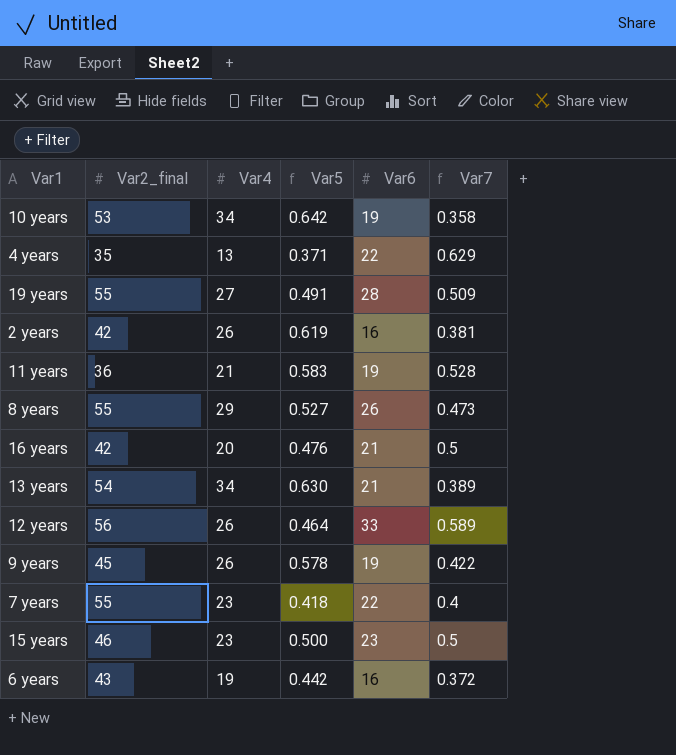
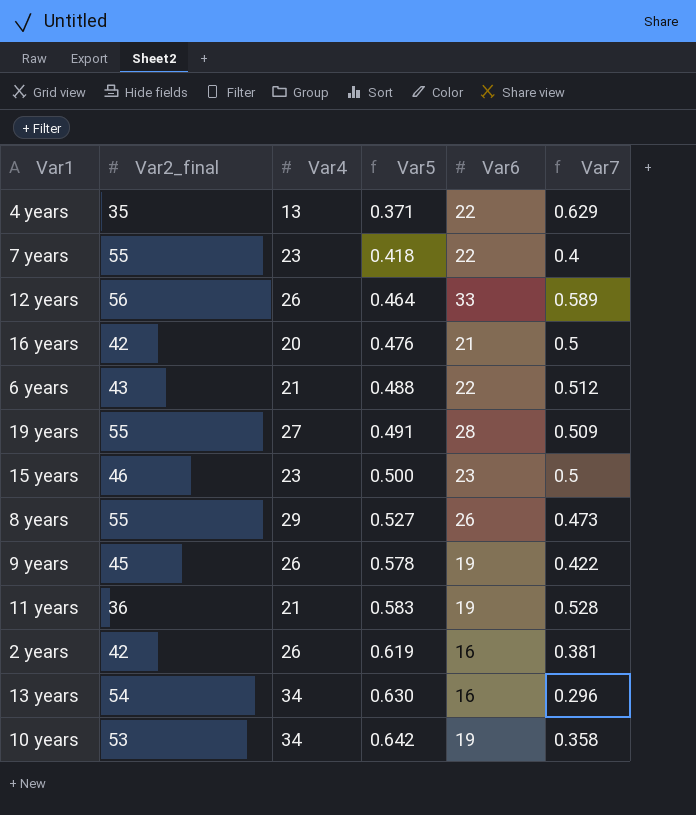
row order: none -> Var5 ascending
6 years | Var4: 19 -> 21
6 years | Var5: 0.442 -> 0.488
6 years | Var6: 16 -> 22
6 years | Var7: 0.372 -> 0.512
13 years | Var6: 21 -> 16
13 years | Var7: 0.389 -> 0.296

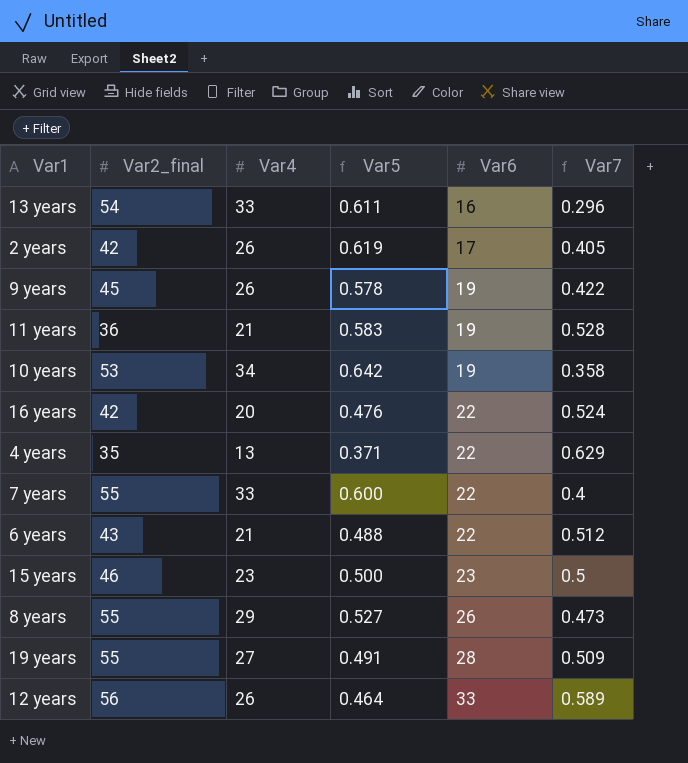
row order: Var5 ascending -> Var6 ascending
13 years | Var4: 34 -> 33
13 years | Var5: 0.630 -> 0.611
2 years | Var6: 16 -> 17
2 years | Var7: 0.381 -> 0.405
16 years | Var6: 21 -> 22
16 years | Var7: 0.5 -> 0.524
7 years | Var4: 23 -> 33
7 years | Var5: 0.418 -> 0.600

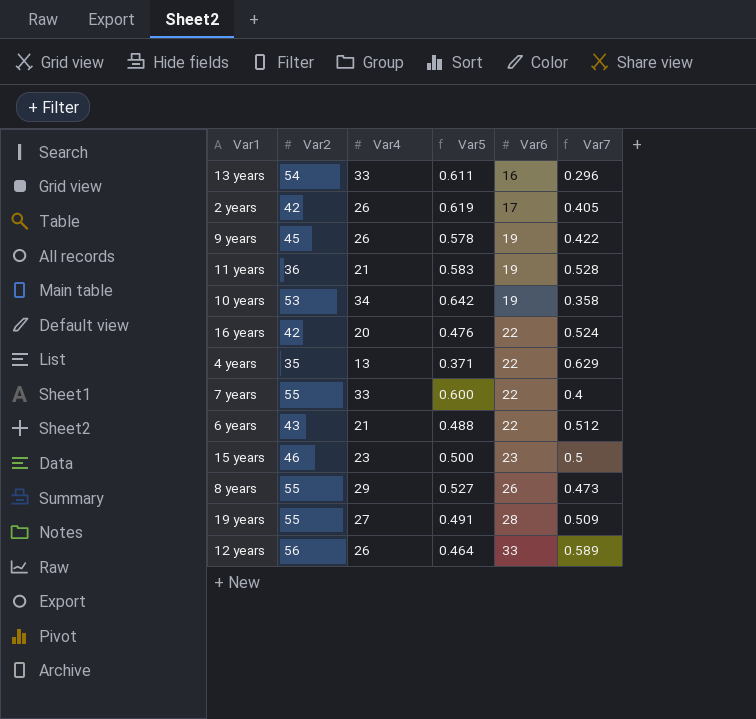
column name: Var2_final -> Var2

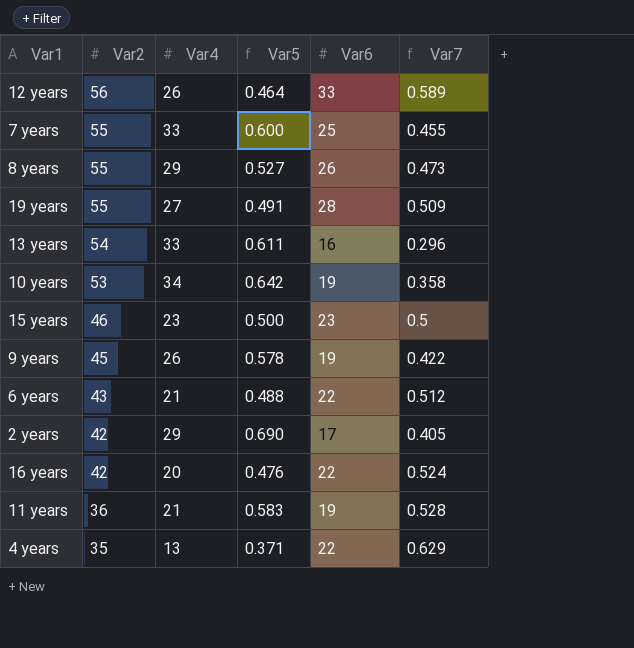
row order: Var6 ascending -> Var2 descending
7 years | Var6: 22 -> 25
7 years | Var7: 0.4 -> 0.455
2 years | Var4: 26 -> 29
2 years | Var5: 0.619 -> 0.690

